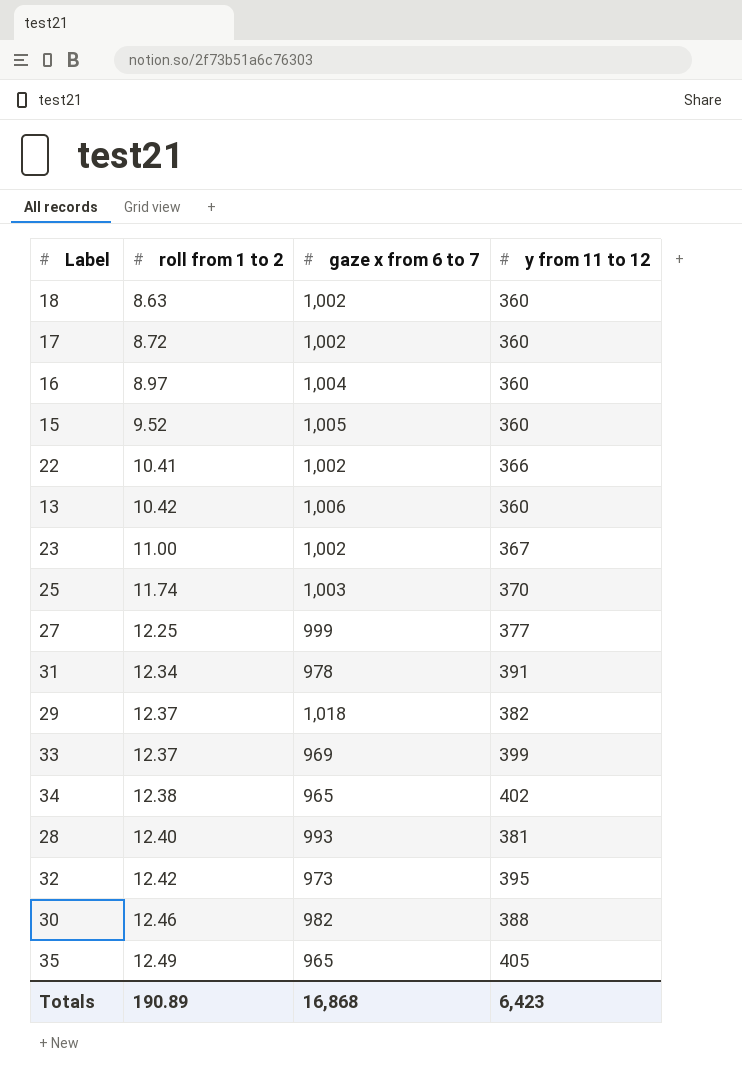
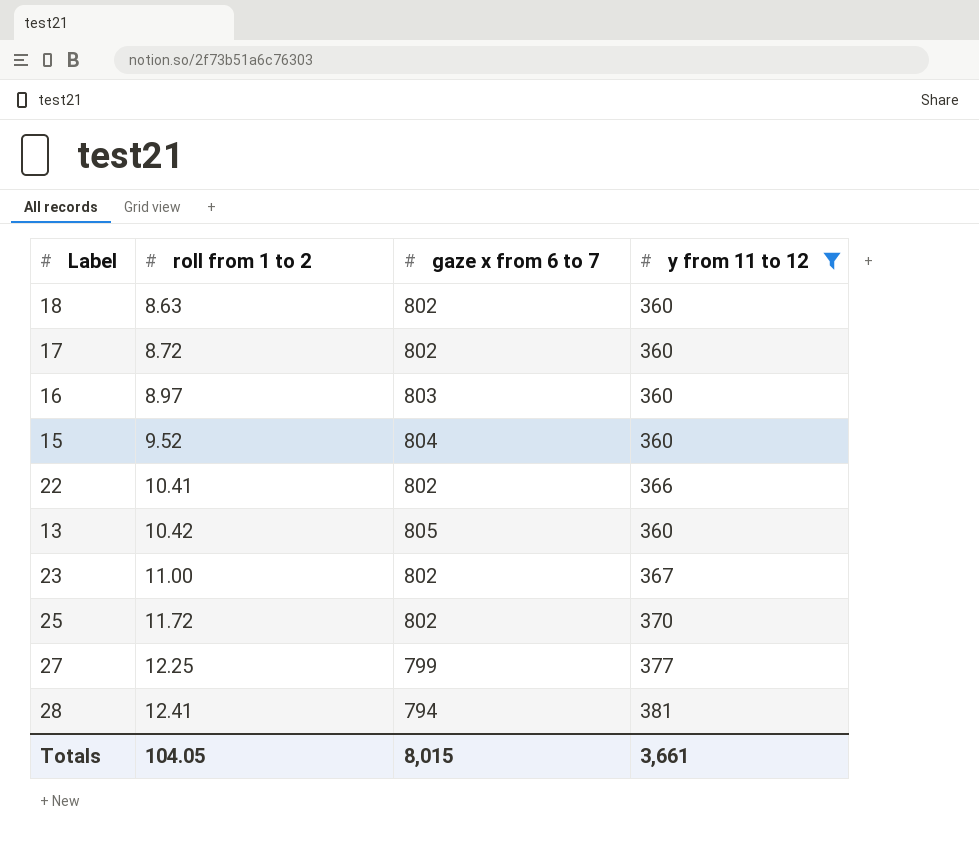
filter: none -> y from 11 to 12 <= 381
18 | gaze x from 6 to 7: 1,002 -> 802
17 | gaze x from 6 to 7: 1,002 -> 802
16 | gaze x from 6 to 7: 1,004 -> 803
15 | gaze x from 6 to 7: 1,005 -> 804
22 | gaze x from 6 to 7: 1,002 -> 802
13 | gaze x from 6 to 7: 1,006 -> 805
23 | gaze x from 6 to 7: 1,002 -> 802
25 | roll from 1 to 2: 11.74 -> 11.72
25 | gaze x from 6 to 7: 1,003 -> 802
27 | gaze x from 6 to 7: 999 -> 799
28 | roll from 1 to 2: 12.40 -> 12.41
28 | gaze x from 6 to 7: 993 -> 794
Totals | roll from 1 to 2: 190.89 -> 104.05
Totals | gaze x from 6 to 7: 16,868 -> 8,015
Totals | y from 11 to 12: 6,423 -> 3,661

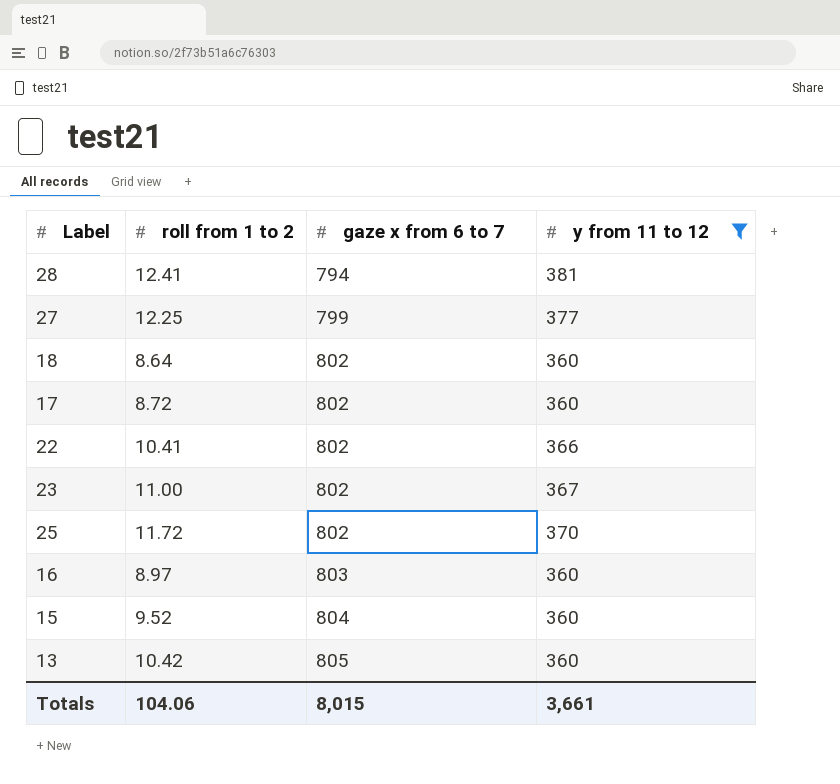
row order: roll from 1 to 2 ascending -> gaze x from 6 to 7 ascending
18 | roll from 1 to 2: 8.63 -> 8.64
Totals | roll from 1 to 2: 104.05 -> 104.06

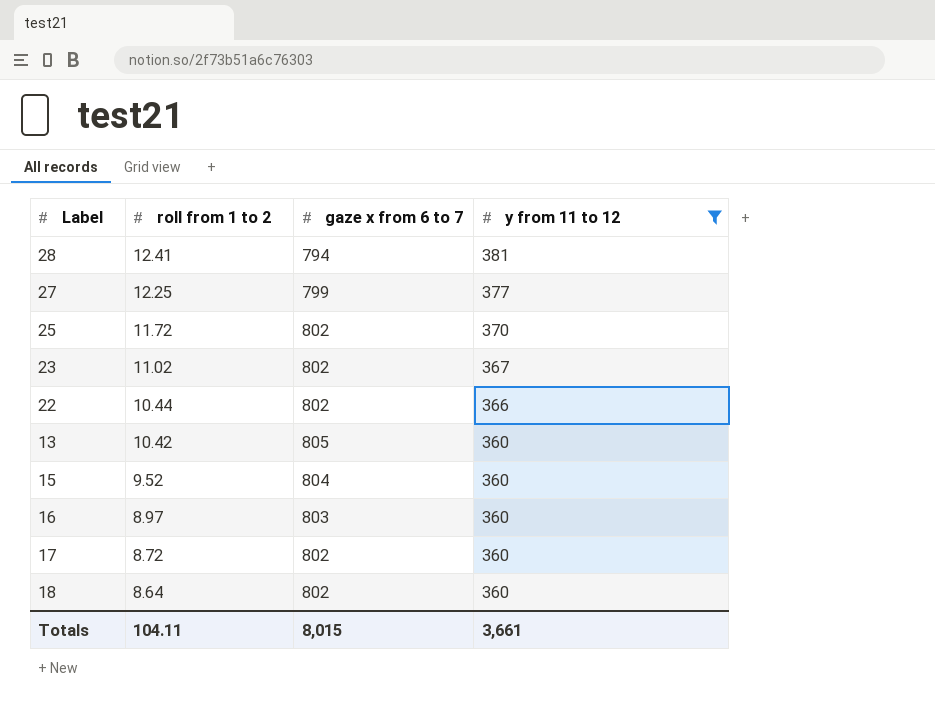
row order: gaze x from 6 to 7 ascending -> roll from 1 to 2 descending
23 | roll from 1 to 2: 11.00 -> 11.02
22 | roll from 1 to 2: 10.41 -> 10.44
Totals | roll from 1 to 2: 104.06 -> 104.11

